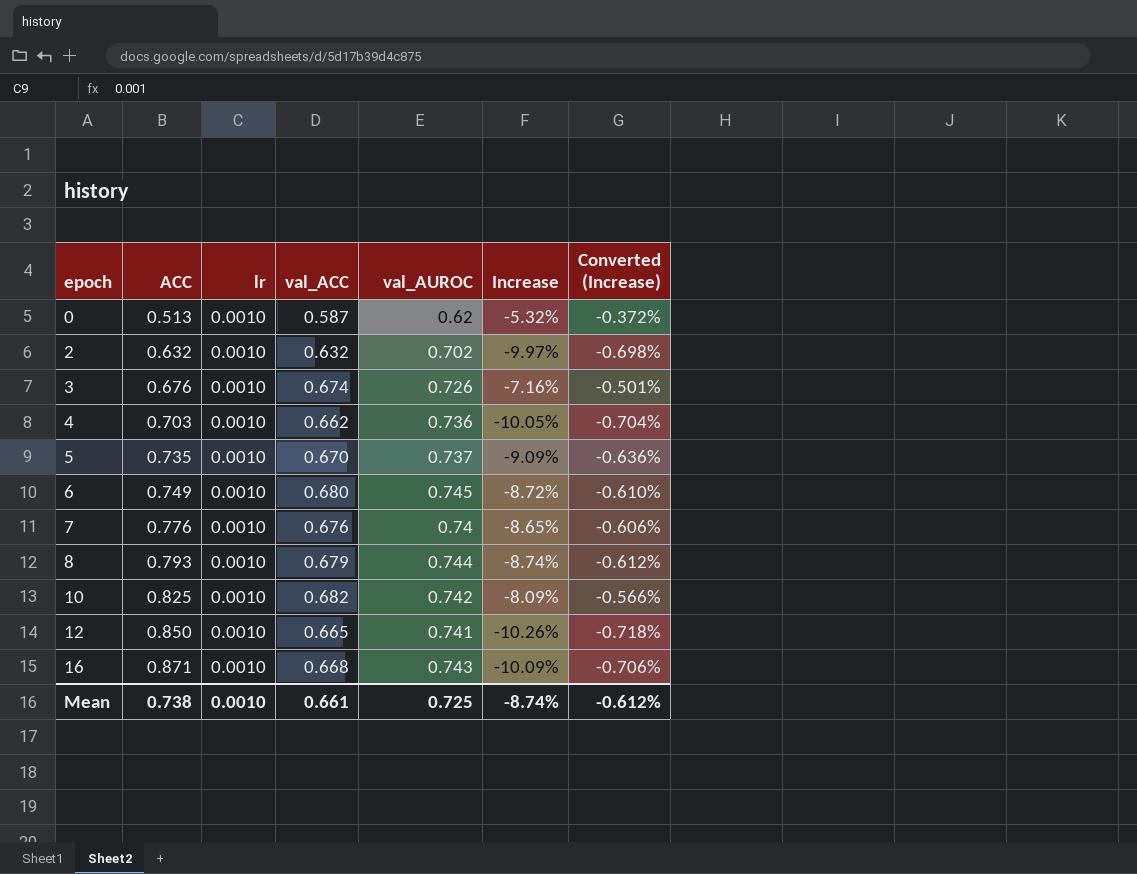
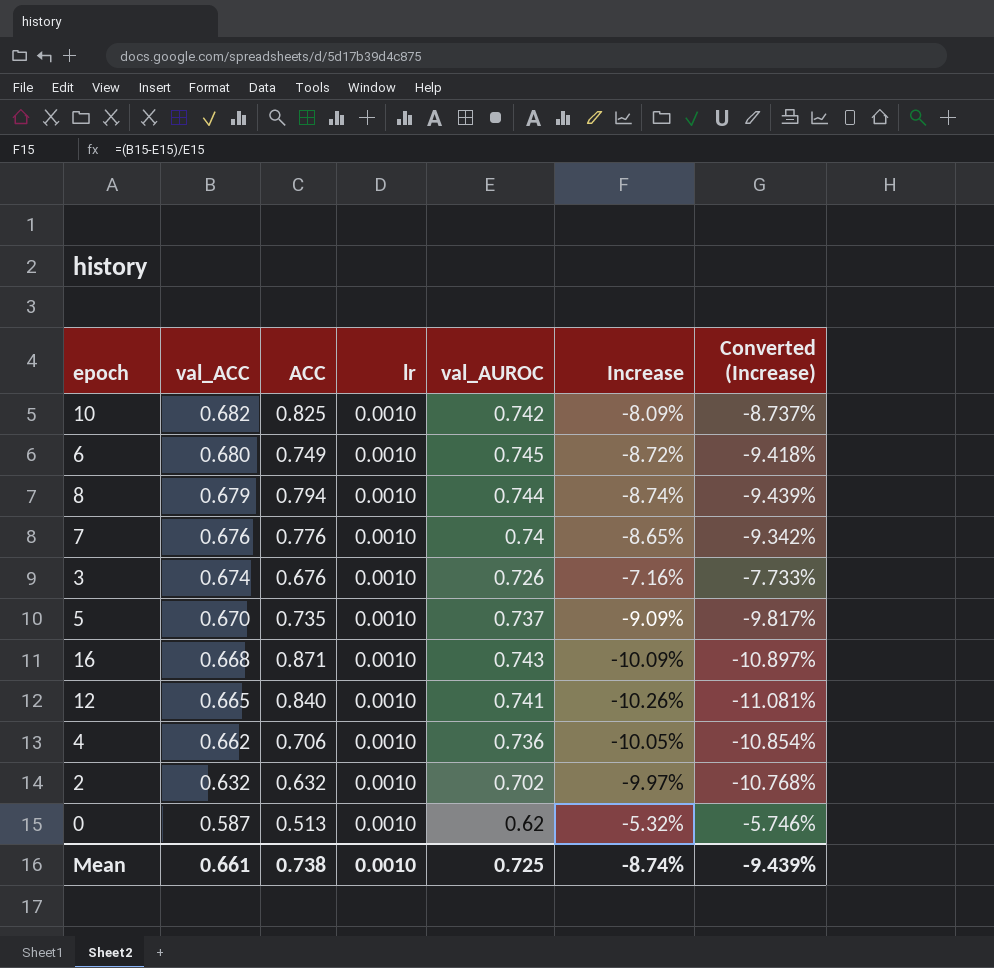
row order: epoch ascending -> val_ACC descending
column val_ACC | position: 4 -> 2
column Converted (Increase) | formula: [Increase] * 0.07 -> [Increase] * 1.08
8 | ACC: 0.793 -> 0.794
12 | ACC: 0.850 -> 0.840
4 | ACC: 0.703 -> 0.706
Mean | Converted (Increase): -0.612% -> -9.439%

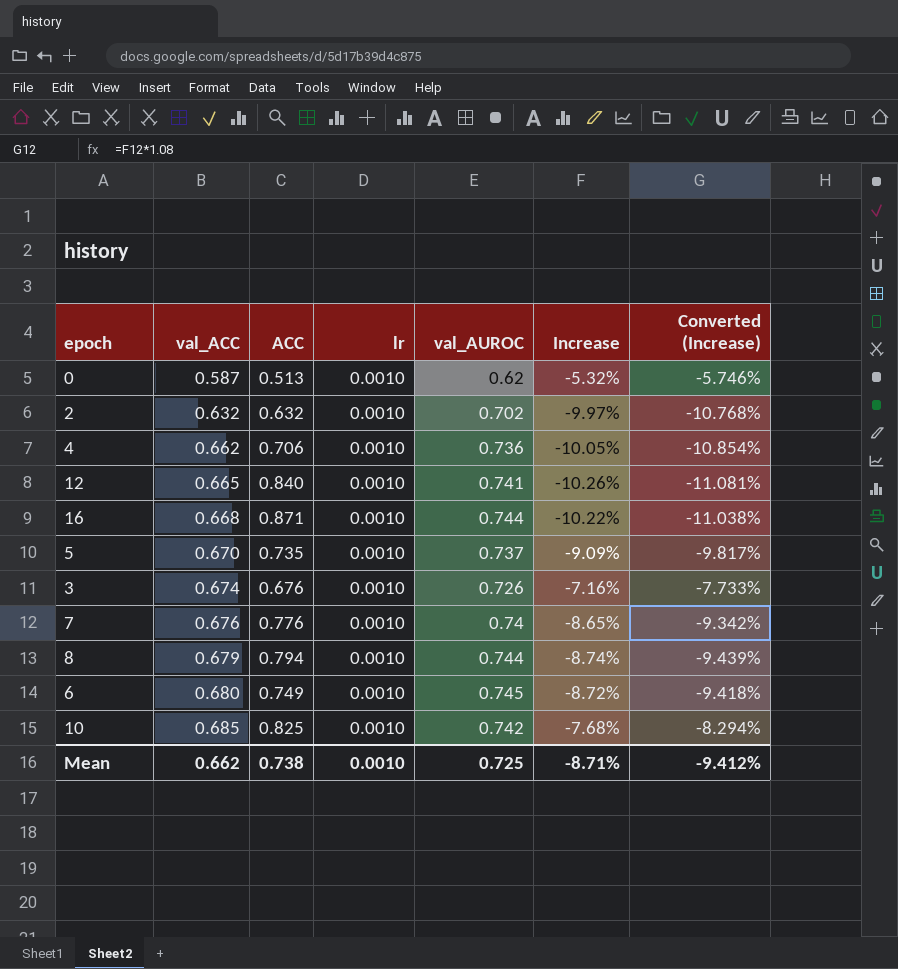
row order: val_ACC descending -> val_ACC ascending
16 | val_AUROC: 0.743 -> 0.744
16 | Increase: -10.09% -> -10.22%
16 | Converted (Increase): -10.897% -> -11.038%
10 | val_ACC: 0.682 -> 0.685
10 | Increase: -8.09% -> -7.68%
10 | Converted (Increase): -8.737% -> -8.294%
Mean | val_ACC: 0.661 -> 0.662
Mean | Increase: -8.74% -> -8.71%
Mean | Converted (Increase): -9.439% -> -9.412%

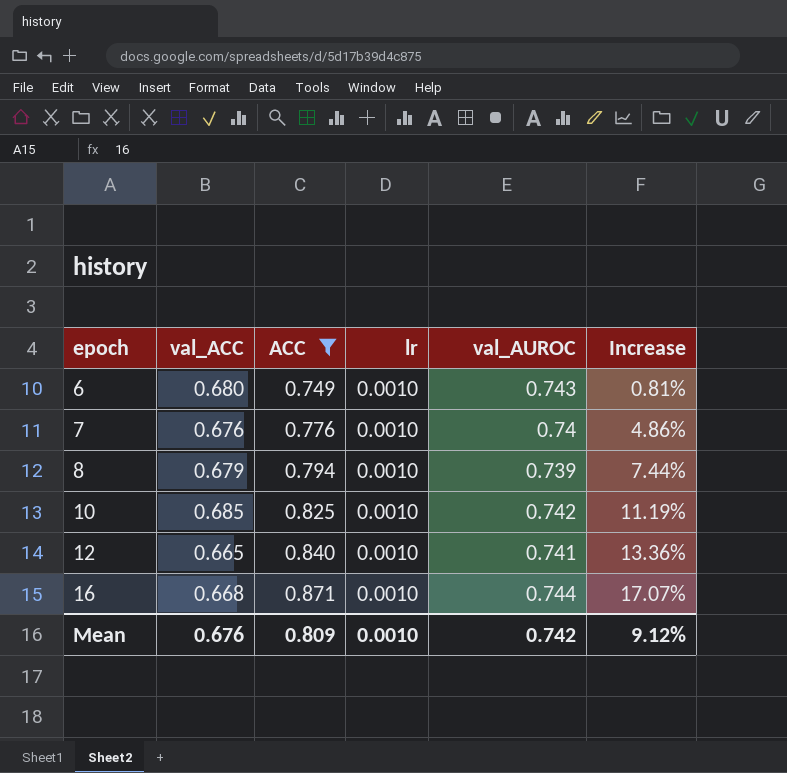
filter: none -> ACC >= 0.749
row order: val_ACC ascending -> epoch ascending
column Converted (Increase) | formula: [Increase] * 1.08 -> none
column Increase | formula: ([val_ACC] - [val_AUROC]) / [val_AUROC] -> ([ACC] - [val_AUROC]) / [val_AUROC]
6 | val_AUROC: 0.745 -> 0.743
8 | val_AUROC: 0.744 -> 0.739
Mean | val_ACC: 0.662 -> 0.676
Mean | ACC: 0.738 -> 0.809
Mean | val_AUROC: 0.725 -> 0.742
Mean | Increase: -8.71% -> 9.12%

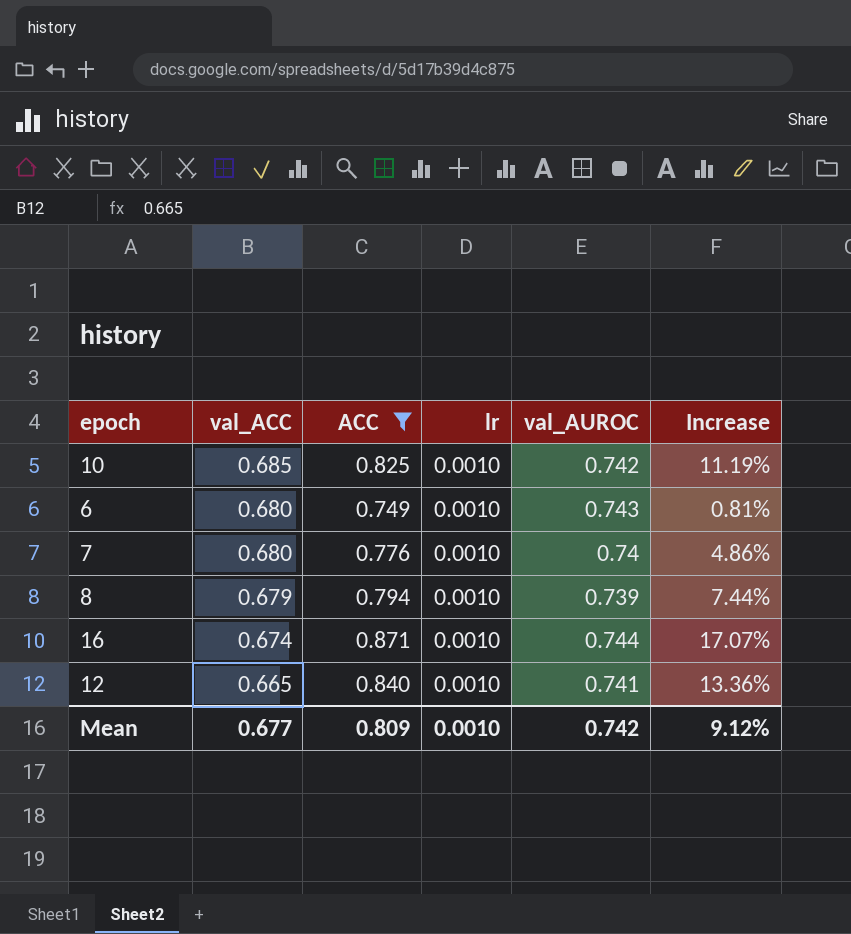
row order: epoch ascending -> val_ACC descending
7 | val_ACC: 0.676 -> 0.680
16 | val_ACC: 0.668 -> 0.674
Mean | val_ACC: 0.676 -> 0.677

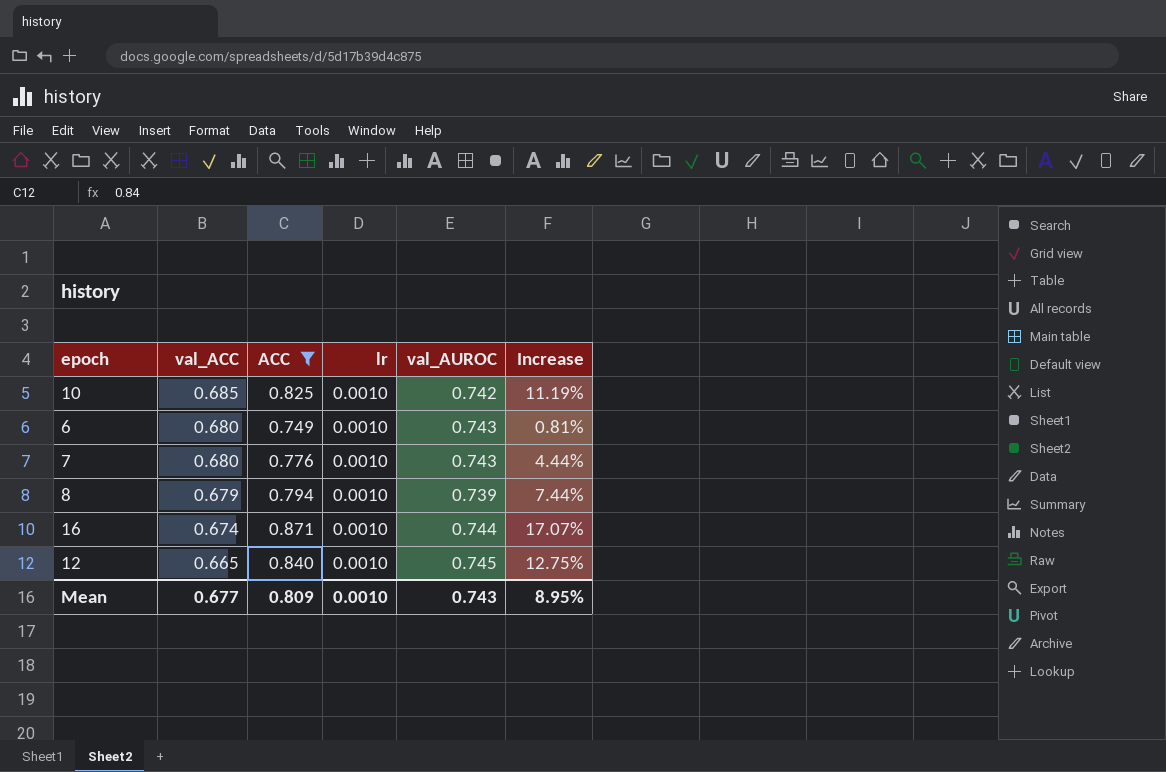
7 | val_AUROC: 0.74 -> 0.743
7 | Increase: 4.86% -> 4.44%
12 | val_AUROC: 0.741 -> 0.745
12 | Increase: 13.36% -> 12.75%
Mean | val_AUROC: 0.742 -> 0.743
Mean | Increase: 9.12% -> 8.95%

